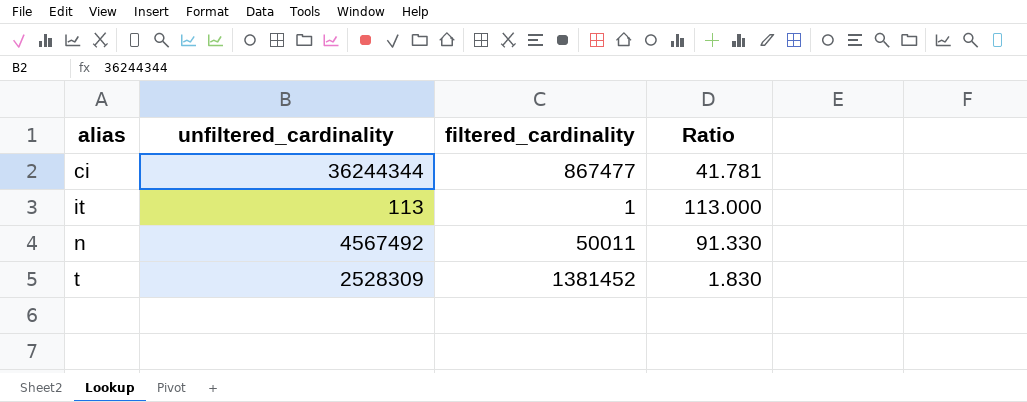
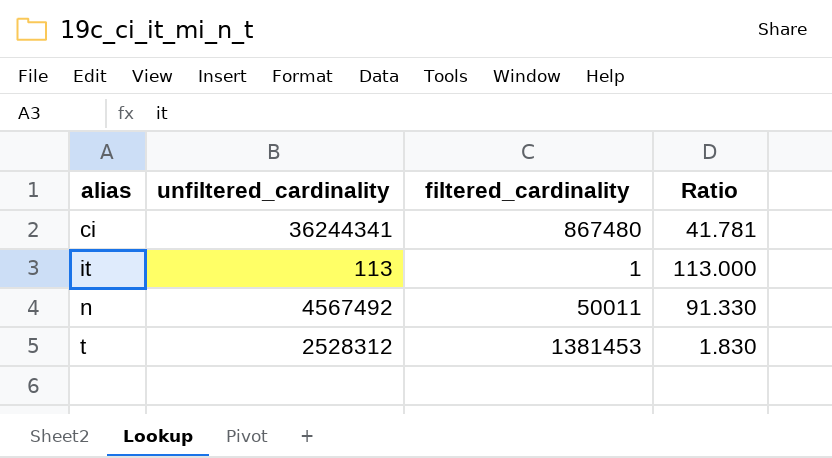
ci | unfiltered_cardinality: 36244344 -> 36244341
ci | filtered_cardinality: 867477 -> 867480
t | unfiltered_cardinality: 2528309 -> 2528312
t | filtered_cardinality: 1381452 -> 1381453

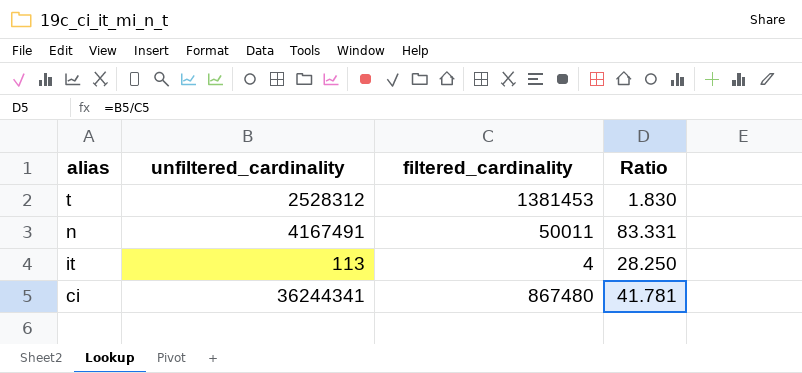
row order: alias ascending -> alias descending
n | unfiltered_cardinality: 4567492 -> 4167491
n | Ratio: 91.330 -> 83.331
it | filtered_cardinality: 1 -> 4
it | Ratio: 113.000 -> 28.250

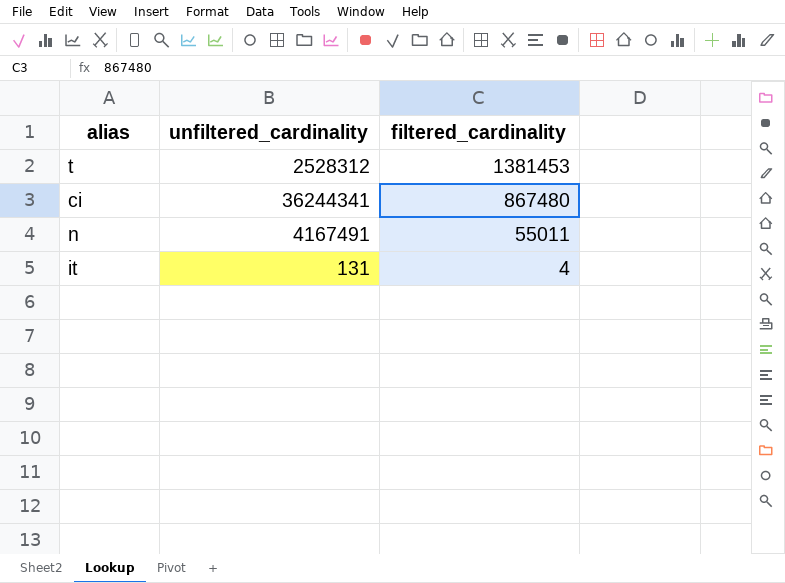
row order: alias descending -> filtered_cardinality descending
column Ratio | formula: [unfiltered_cardinality] / [filtered_cardinality] -> none
n | filtered_cardinality: 50011 -> 55011
it | unfiltered_cardinality: 113 -> 131

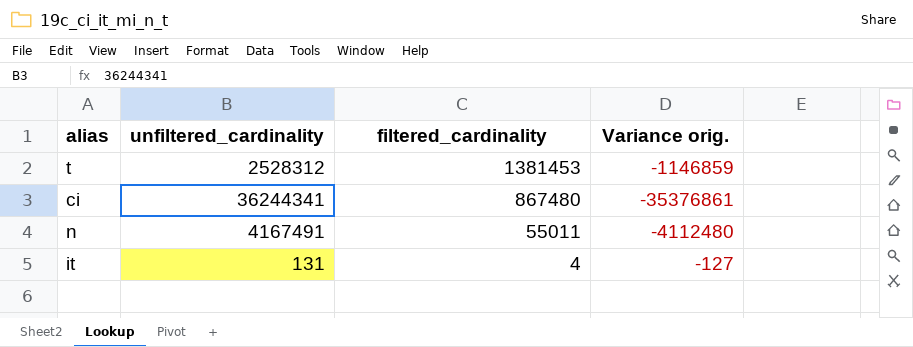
column Variance orig. | formula: none -> [filtered_cardinality] - [unfiltered_cardinality]

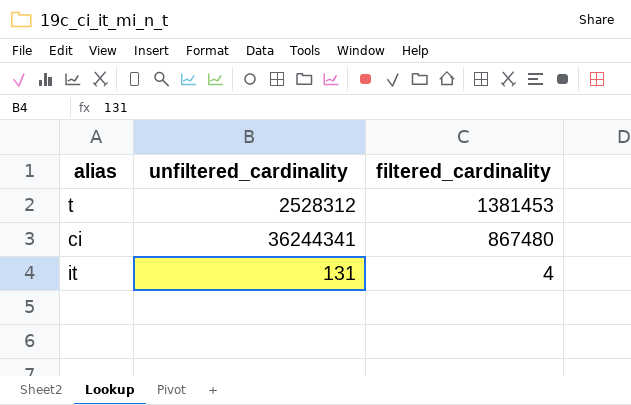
column Variance orig. | formula: [filtered_cardinality] - [unfiltered_cardinality] -> none
row n: 4167491 | 55011 | -4112480 -> none

